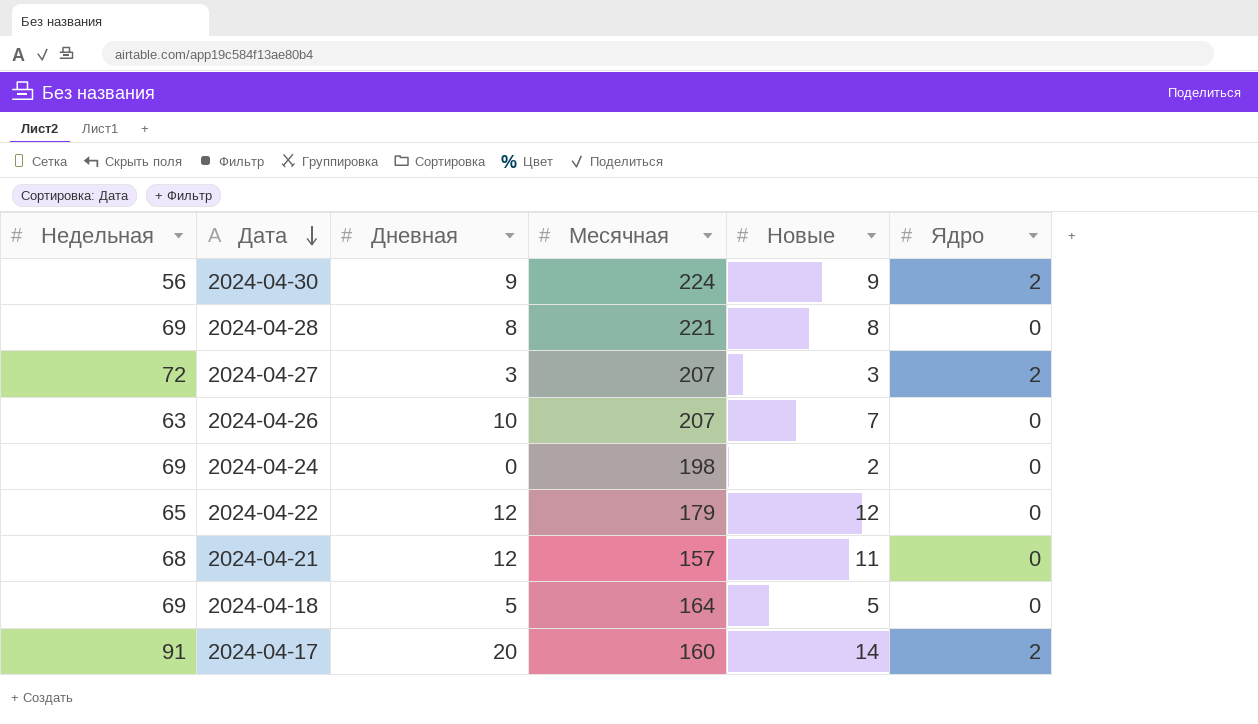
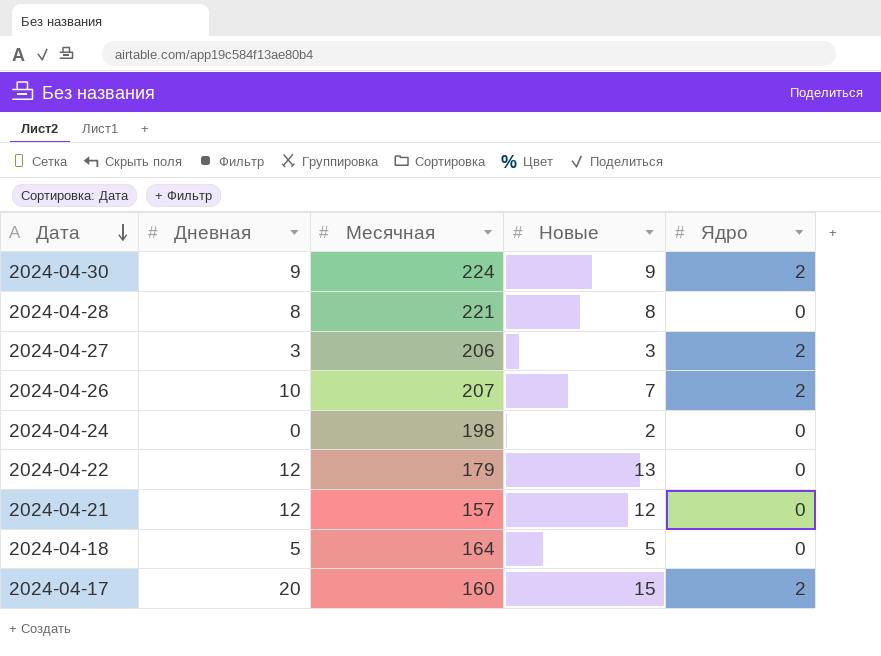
column Недельная | position: 1 -> none
2024-04-27 | Месячная: 207 -> 206
2024-04-26 | Ядро: 0 -> 2
2024-04-22 | Новые: 12 -> 13
2024-04-21 | Новые: 11 -> 12
2024-04-17 | Новые: 14 -> 15

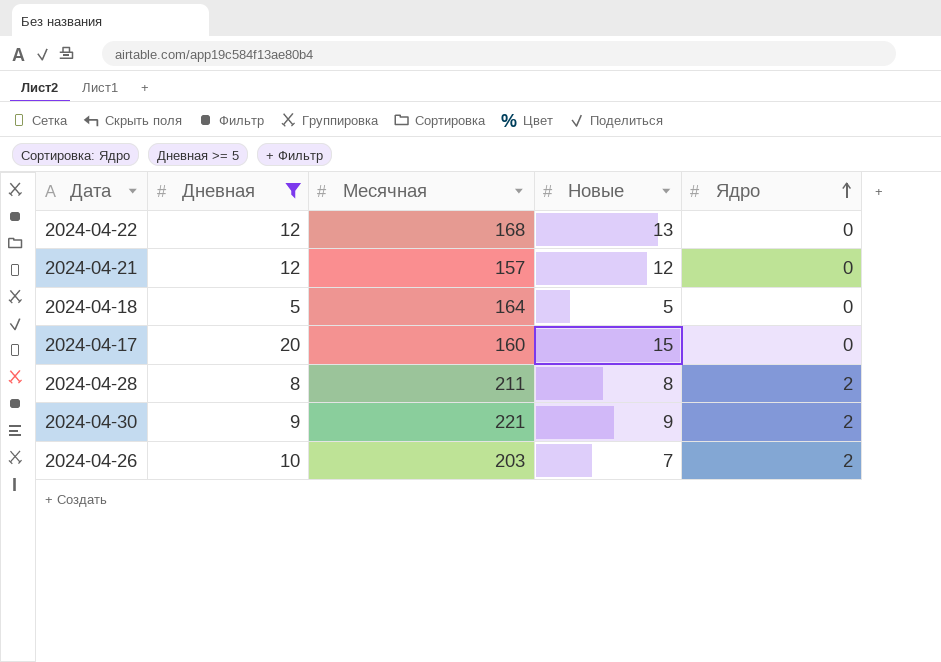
filter: none -> Дневная >= 5
row order: Дата descending -> Ядро ascending
2024-04-22 | Месячная: 179 -> 168
2024-04-17 | Ядро: 2 -> 0
2024-04-28 | Месячная: 221 -> 211
2024-04-28 | Ядро: 0 -> 2
2024-04-30 | Месячная: 224 -> 221
2024-04-26 | Месячная: 207 -> 203

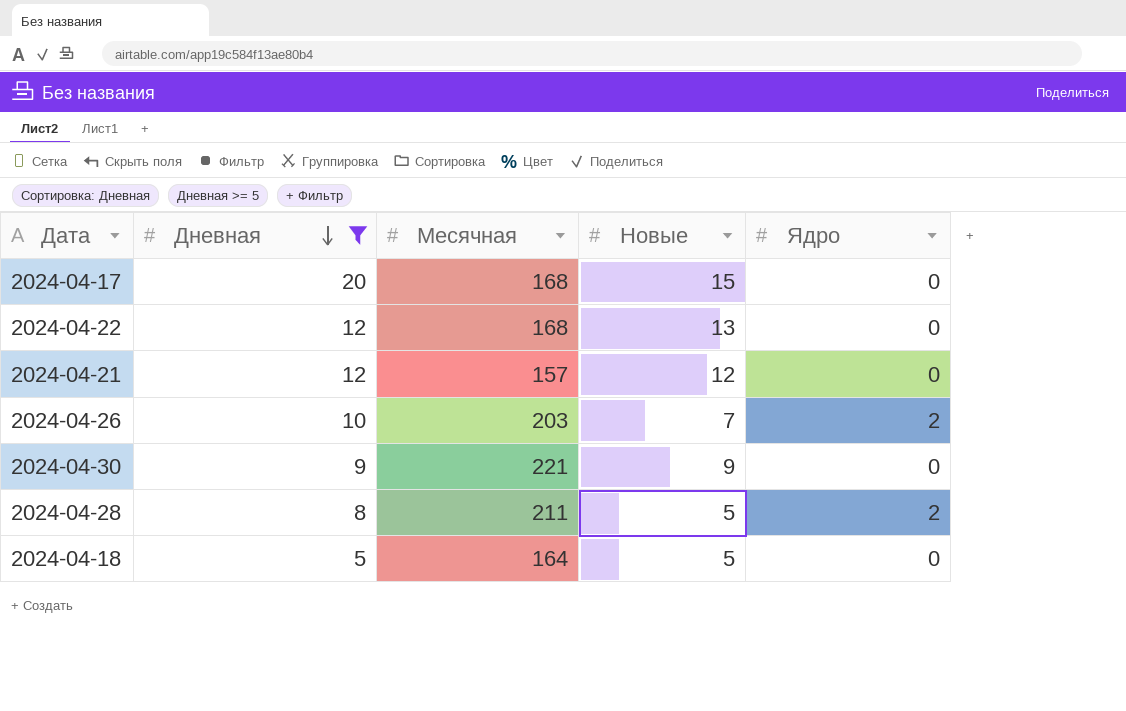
row order: Ядро ascending -> Дневная descending
2024-04-17 | Месячная: 160 -> 168
2024-04-30 | Ядро: 2 -> 0
2024-04-28 | Новые: 8 -> 5

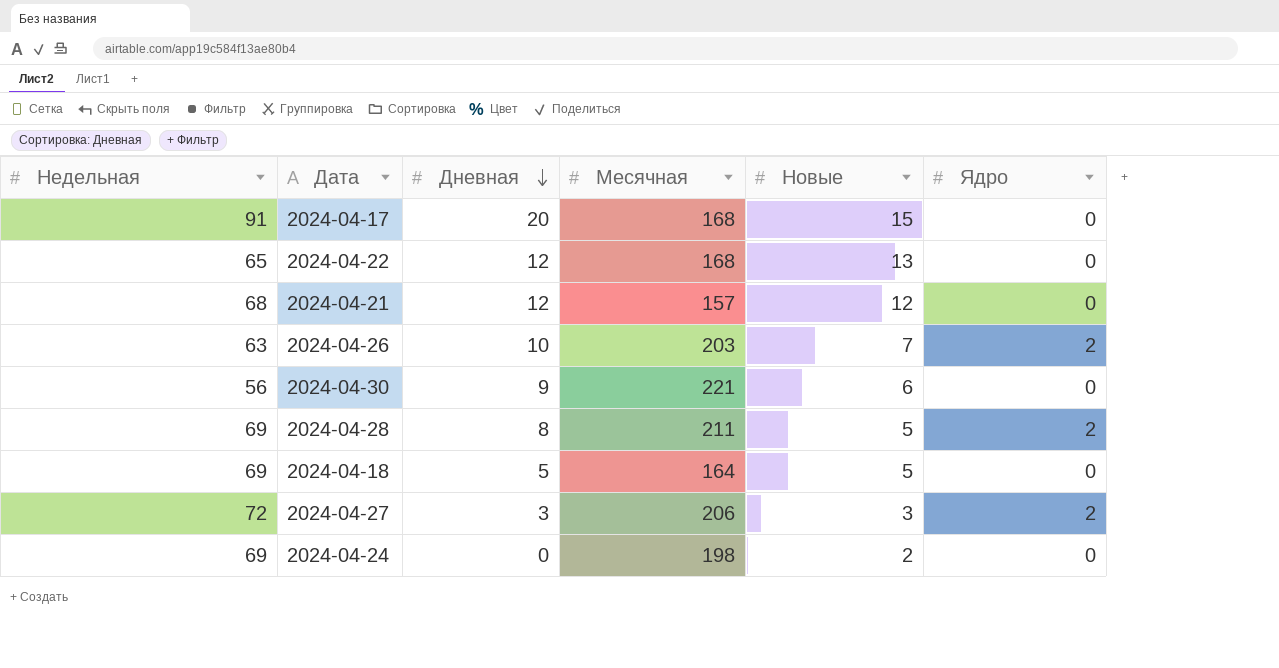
filter: Дневная >= 5 -> none
column Недельная | position: none -> 1
2024-04-30 | Новые: 9 -> 6

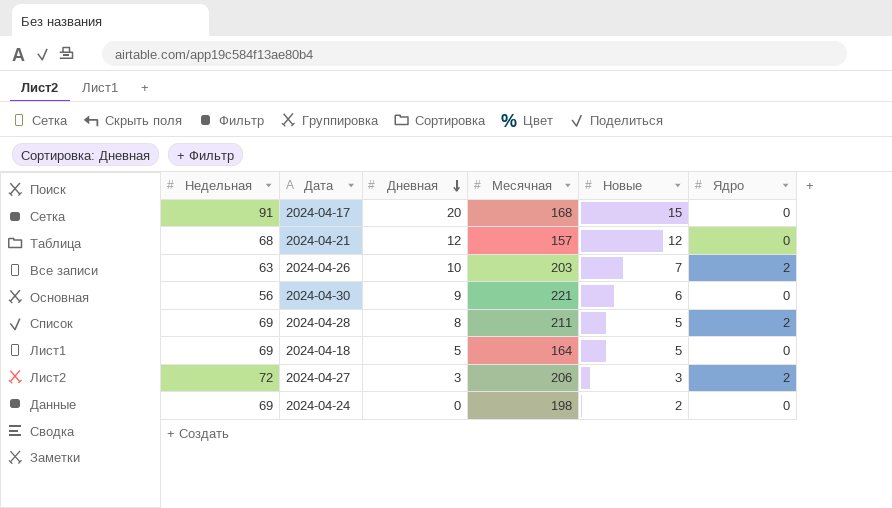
row 2024-04-22: 65 | 12 | 168 | 13 | 0 -> none

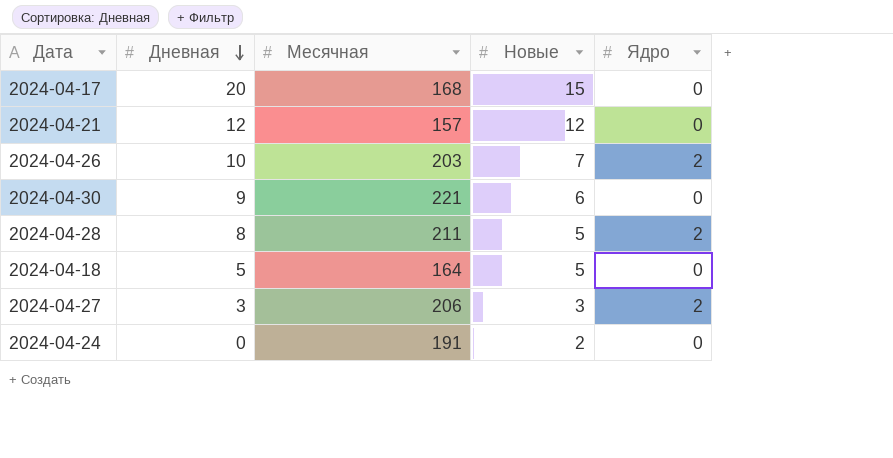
column Недельная | position: 1 -> none
2024-04-24 | Месячная: 198 -> 191

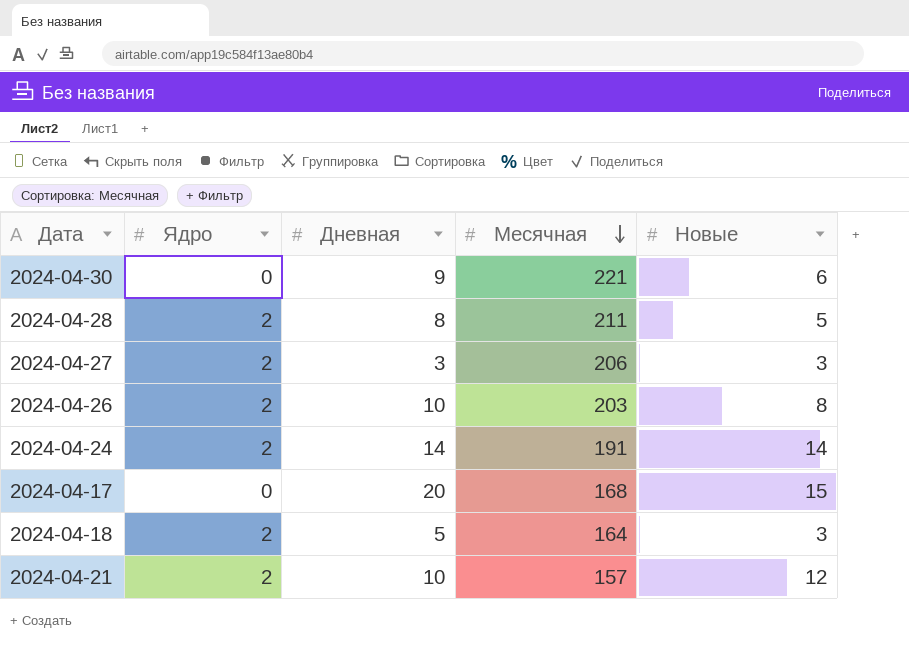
row order: Дневная descending -> Месячная descending
column Ядро | position: 5 -> 2
2024-04-26 | Новые: 7 -> 8
2024-04-24 | Ядро: 0 -> 2
2024-04-24 | Дневная: 0 -> 14
2024-04-24 | Новые: 2 -> 14
2024-04-18 | Ядро: 0 -> 2
2024-04-18 | Новые: 5 -> 3
2024-04-21 | Ядро: 0 -> 2
2024-04-21 | Дневная: 12 -> 10

